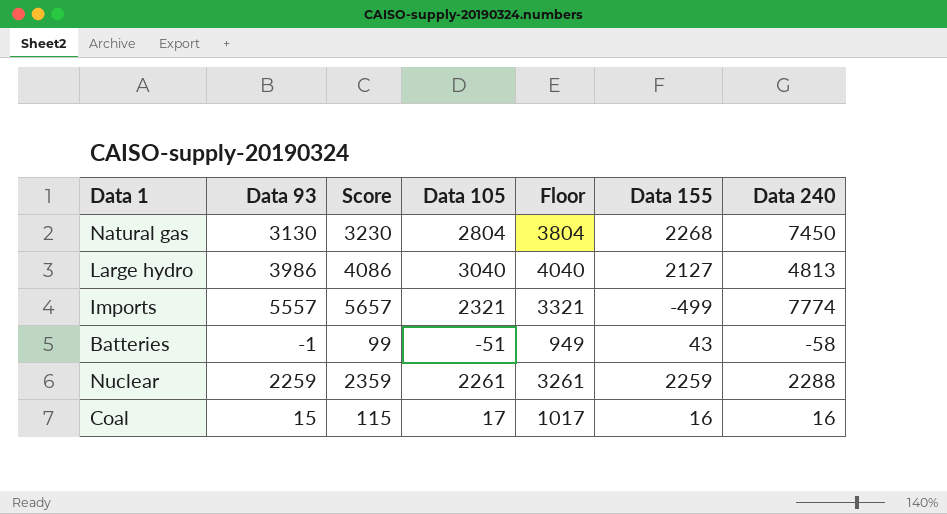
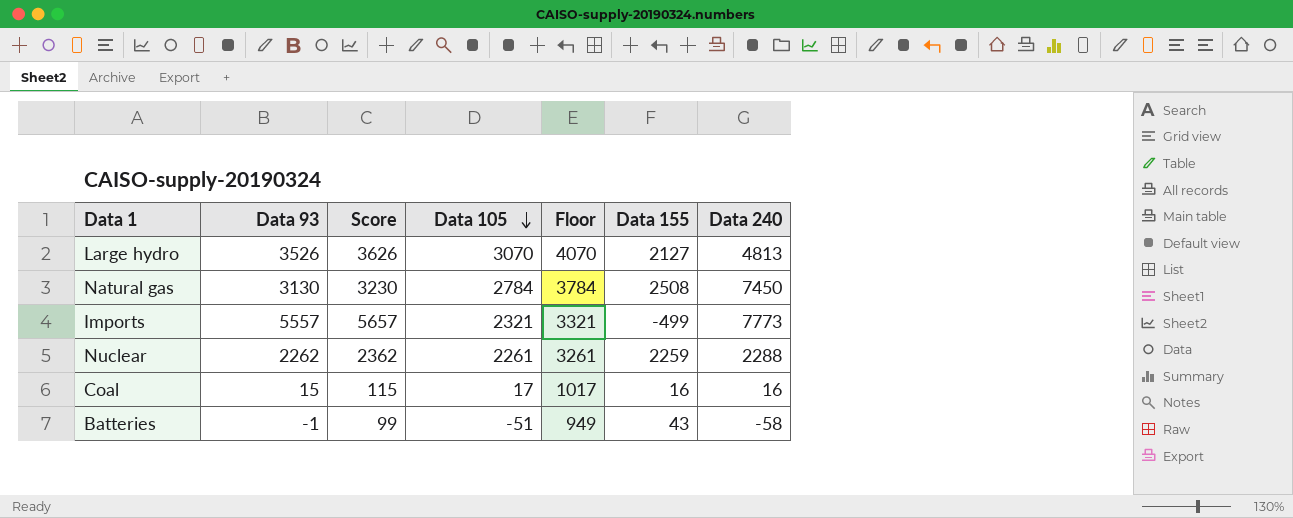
row order: none -> Data 105 descending
Large hydro | Data 93: 3986 -> 3526
Large hydro | Score: 4086 -> 3626
Large hydro | Data 105: 3040 -> 3070
Large hydro | Floor: 4040 -> 4070
Natural gas | Data 105: 2804 -> 2784
Natural gas | Floor: 3804 -> 3784
Natural gas | Data 155: 2268 -> 2508
Imports | Data 240: 7774 -> 7773
Nuclear | Data 93: 2259 -> 2262
Nuclear | Score: 2359 -> 2362

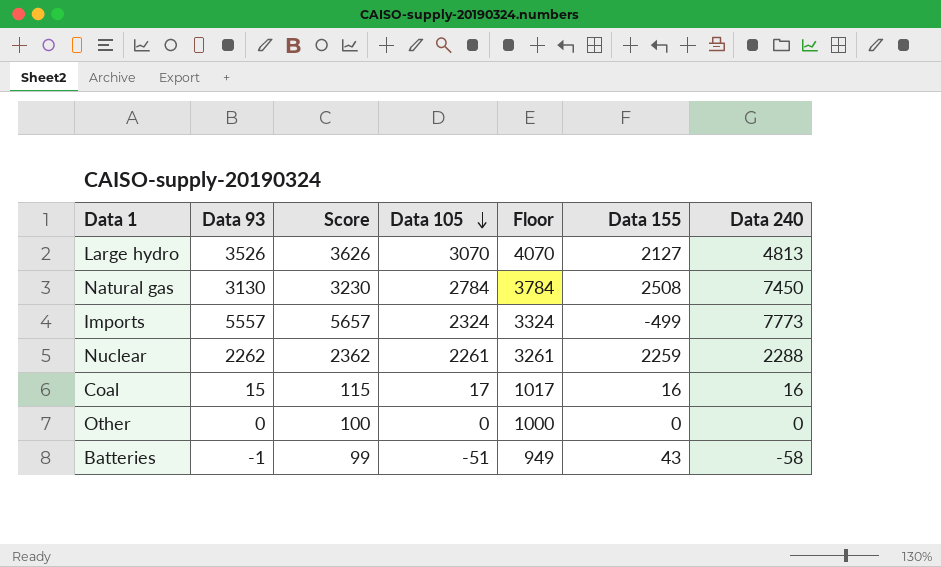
Imports | Data 105: 2321 -> 2324
Imports | Floor: 3321 -> 3324
row Other: none -> 0 | 100 | 0 | 1000 | 0 | 0

